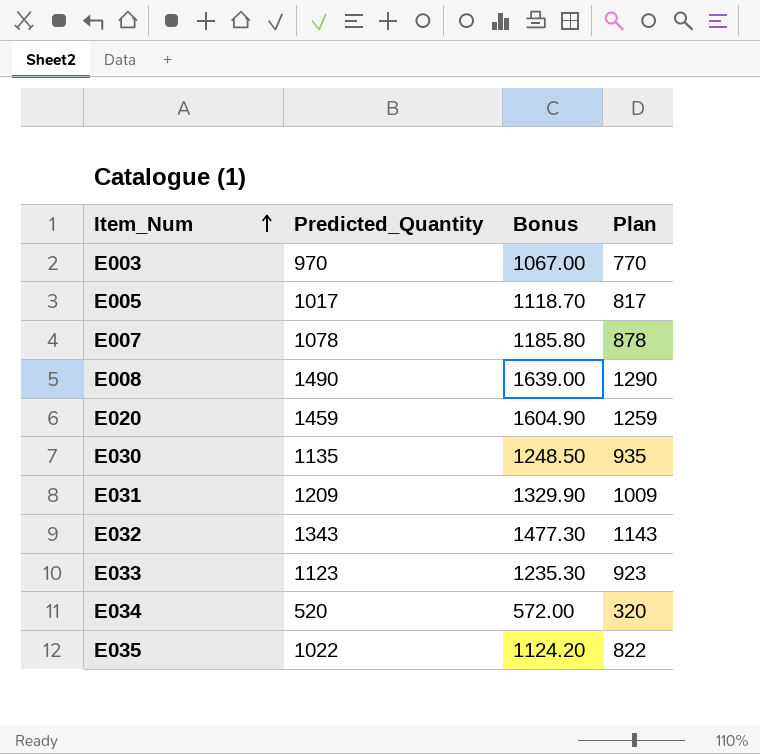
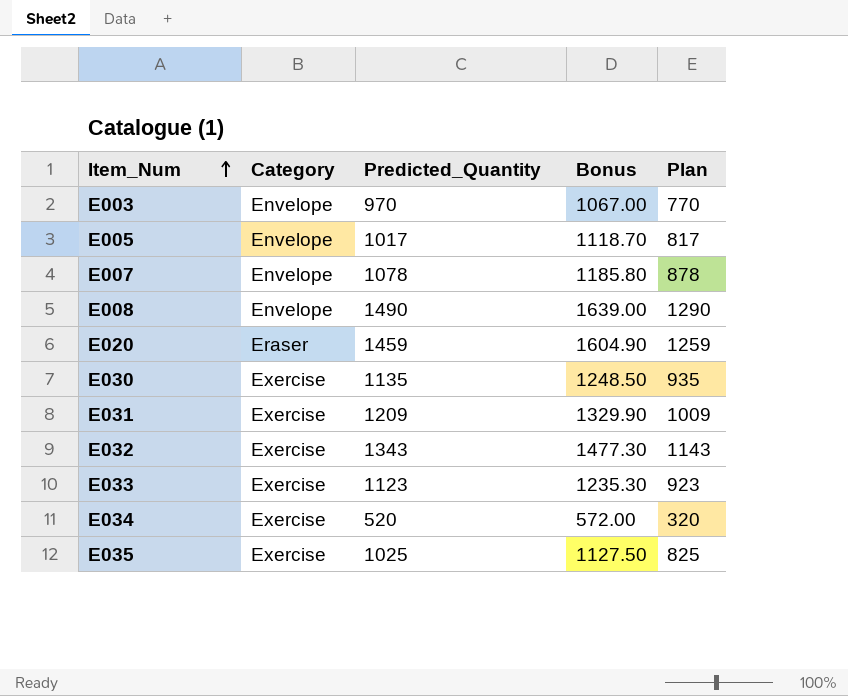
column Category | position: none -> 2
E035 | Predicted_Quantity: 1022 -> 1025
E035 | Bonus: 1124.20 -> 1127.50
E035 | Plan: 822 -> 825

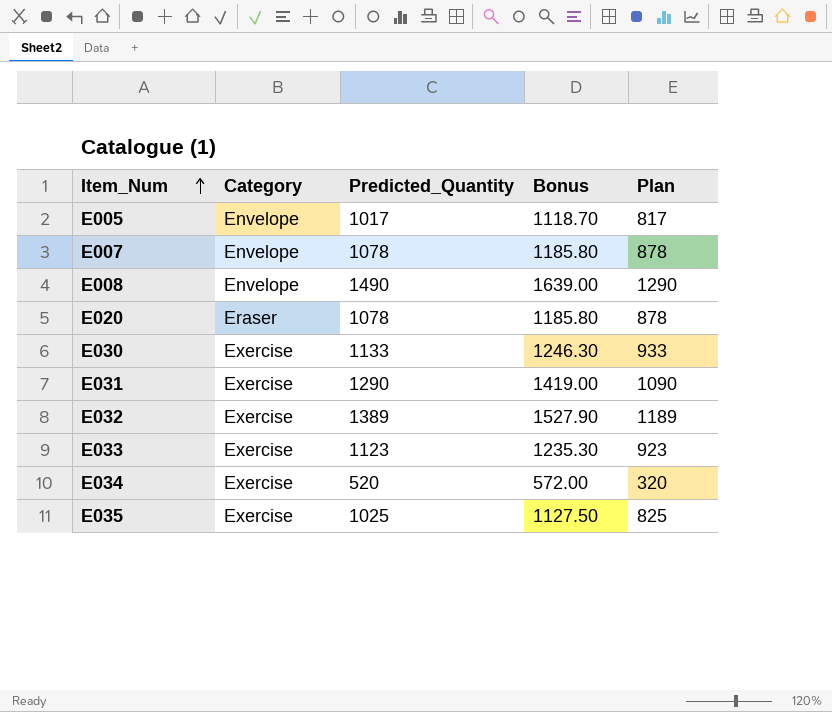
row E003: Envelope | 970 | 1067.00 | 770 -> none
E020 | Predicted_Quantity: 1459 -> 1078
E020 | Bonus: 1604.90 -> 1185.80
E020 | Plan: 1259 -> 878
E030 | Predicted_Quantity: 1135 -> 1133
E030 | Bonus: 1248.50 -> 1246.30
E030 | Plan: 935 -> 933
E031 | Predicted_Quantity: 1209 -> 1290
E031 | Bonus: 1329.90 -> 1419.00
E031 | Plan: 1009 -> 1090
E032 | Predicted_Quantity: 1343 -> 1389
E032 | Bonus: 1477.30 -> 1527.90
E032 | Plan: 1143 -> 1189

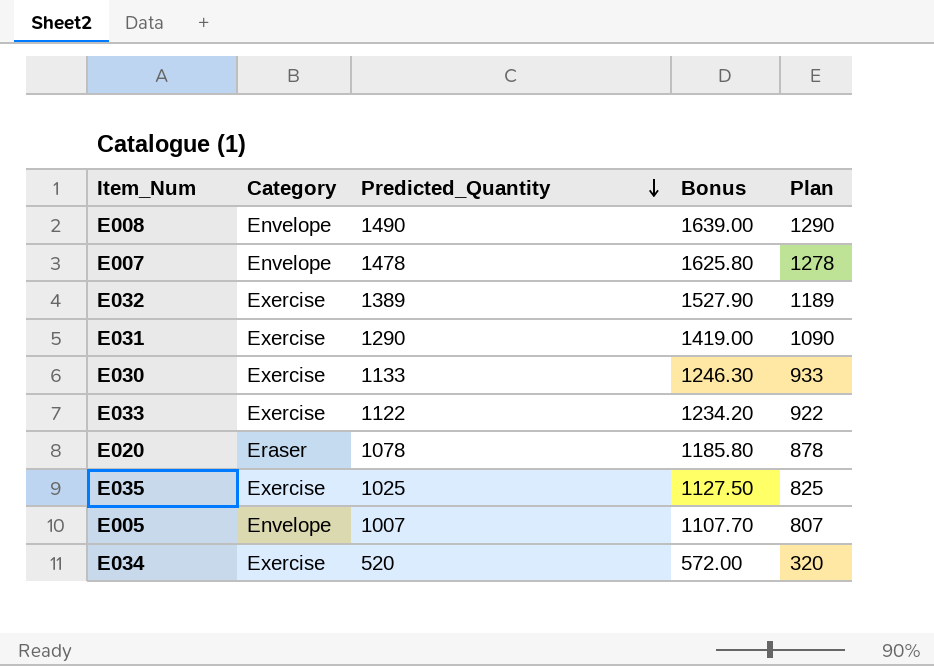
row order: Item_Num ascending -> Predicted_Quantity descending
E007 | Predicted_Quantity: 1078 -> 1478
E007 | Bonus: 1185.80 -> 1625.80
E007 | Plan: 878 -> 1278
E033 | Predicted_Quantity: 1123 -> 1122
E033 | Bonus: 1235.30 -> 1234.20
E033 | Plan: 923 -> 922
E005 | Predicted_Quantity: 1017 -> 1007
E005 | Bonus: 1118.70 -> 1107.70
E005 | Plan: 817 -> 807

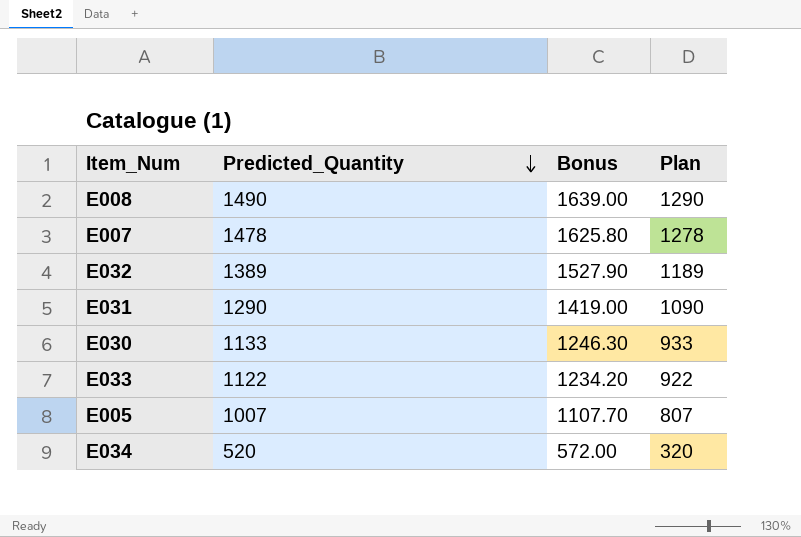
column Category | position: 2 -> none
row E020: Eraser | 1078 | 1185.80 | 878 -> none
row E035: Exercise | 1025 | 1127.50 | 825 -> none

